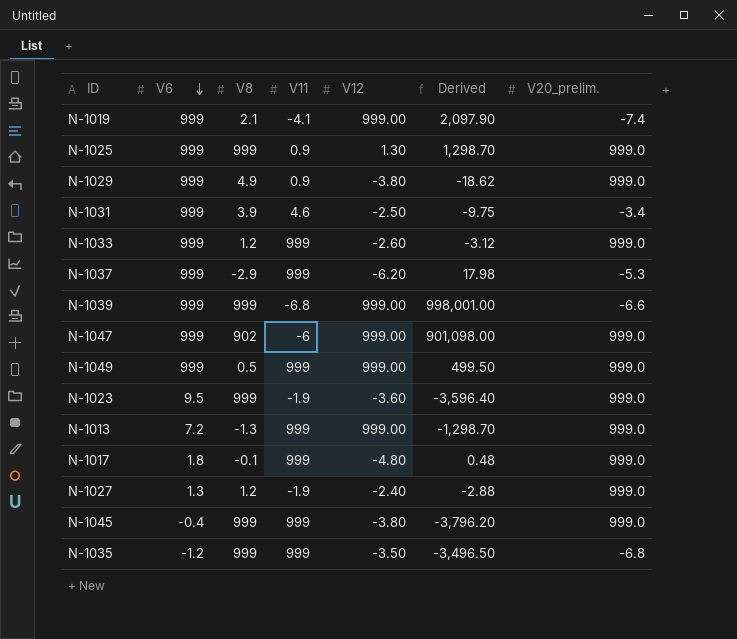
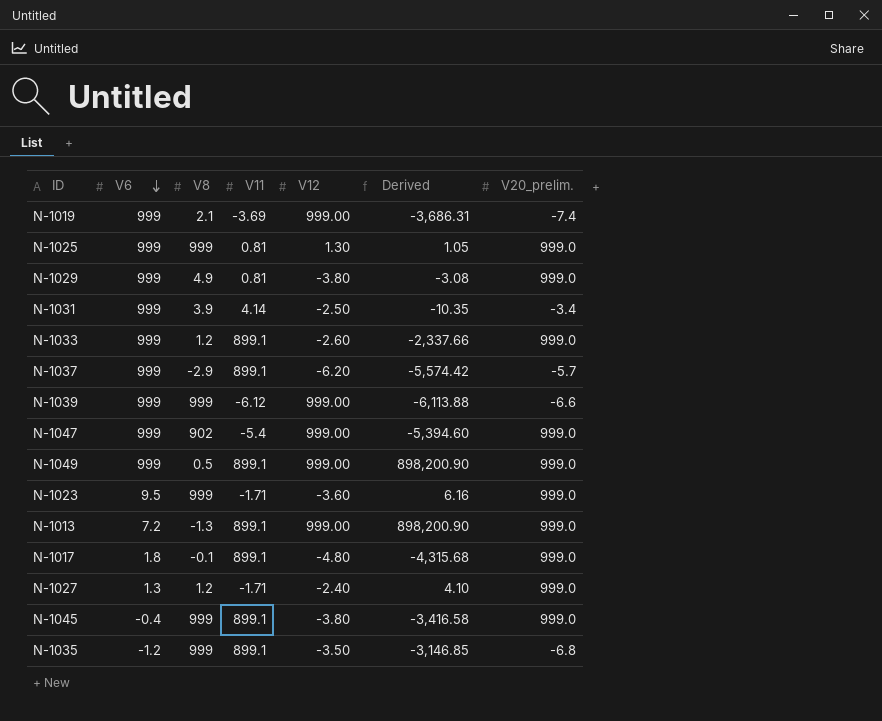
column Derived | formula: [V8] * [V12] -> [V11] * [V12]
N-1019 | V11: -4.1 -> -3.69
N-1025 | V11: 0.9 -> 0.81
N-1029 | V11: 0.9 -> 0.81
N-1031 | V11: 4.6 -> 4.14
N-1033 | V11: 999 -> 899.1
N-1037 | V11: 999 -> 899.1
N-1037 | V20_prelim.: -5.3 -> -5.7
N-1039 | V11: -6.8 -> -6.12
N-1047 | V11: -6 -> -5.4
N-1049 | V11: 999 -> 899.1
N-1023 | V11: -1.9 -> -1.71
N-1013 | V11: 999 -> 899.1
N-1017 | V11: 999 -> 899.1
N-1027 | V11: -1.9 -> -1.71
N-1045 | V11: 999 -> 899.1
N-1035 | V11: 999 -> 899.1

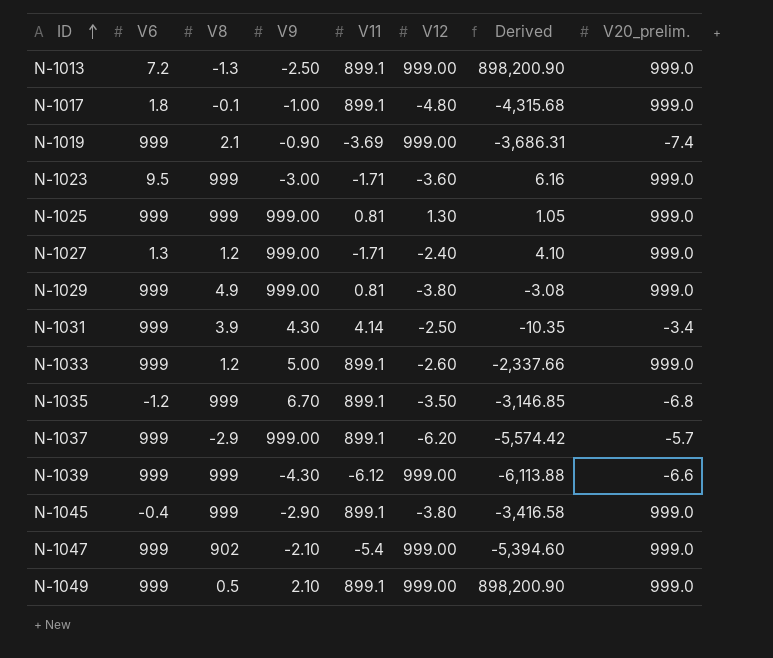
row order: V6 descending -> ID ascending
column V9 | position: none -> 4

